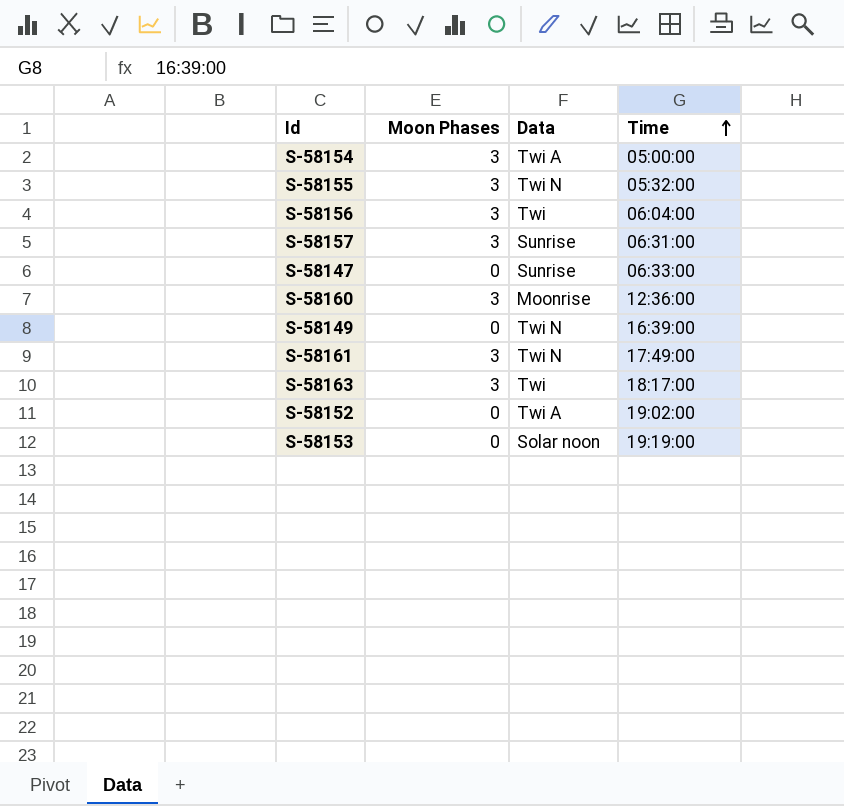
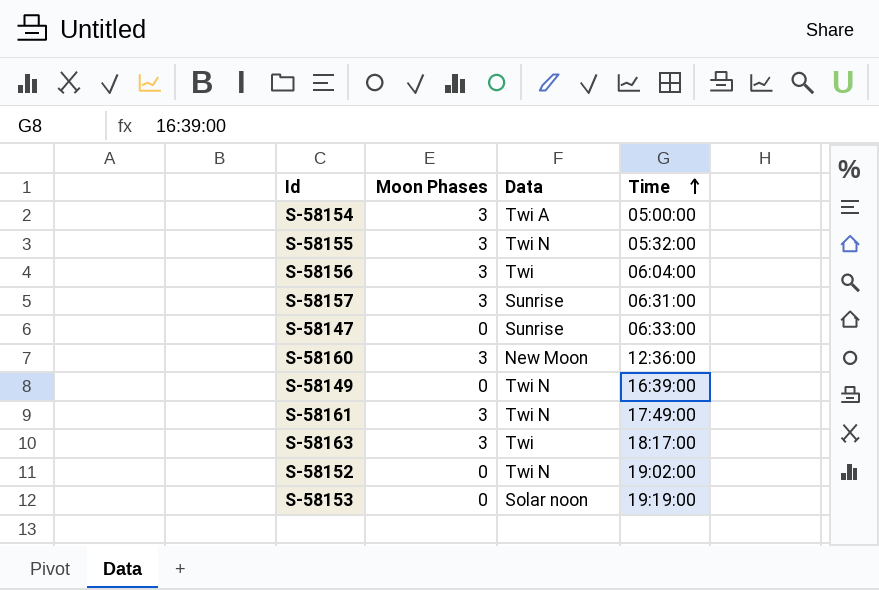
S-58160 | Data: Moonrise -> New Moon
S-58152 | Data: Twi A -> Twi N

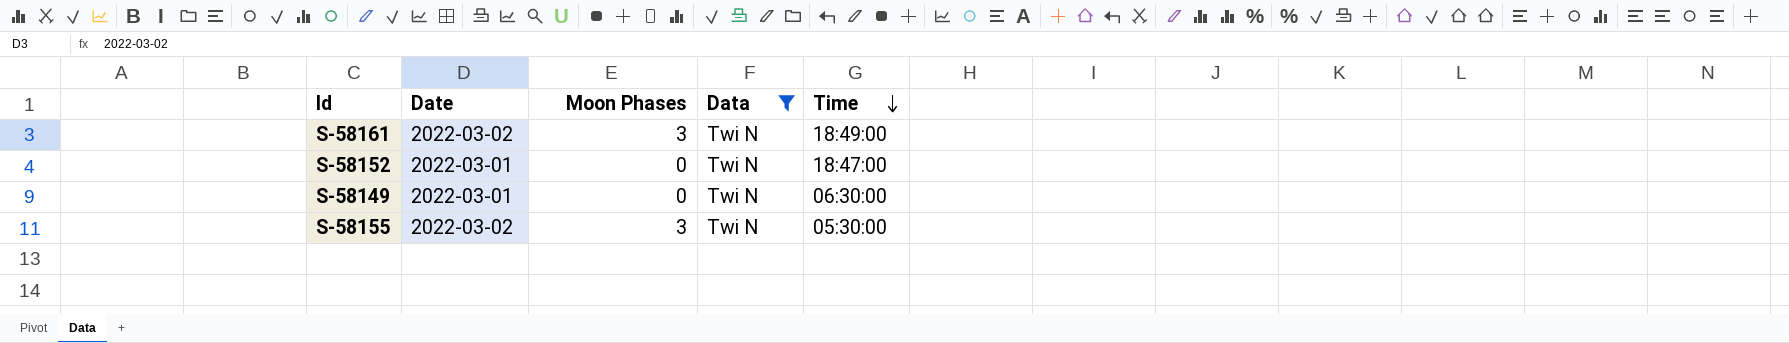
filter: none -> Data = Twi N
row order: Time ascending -> Time descending
column Date | position: none -> 2
S-58161 | Time: 17:49:00 -> 18:49:00
S-58152 | Time: 19:02:00 -> 18:47:00
S-58149 | Time: 16:39:00 -> 06:30:00
S-58155 | Time: 05:32:00 -> 05:30:00

